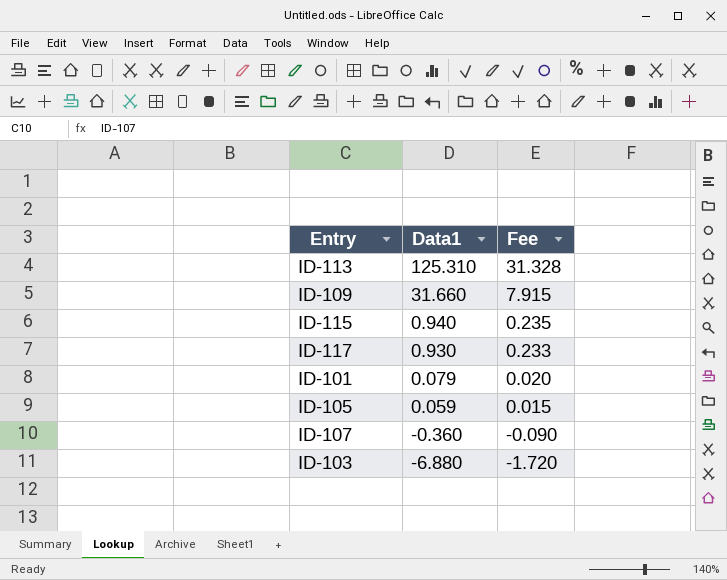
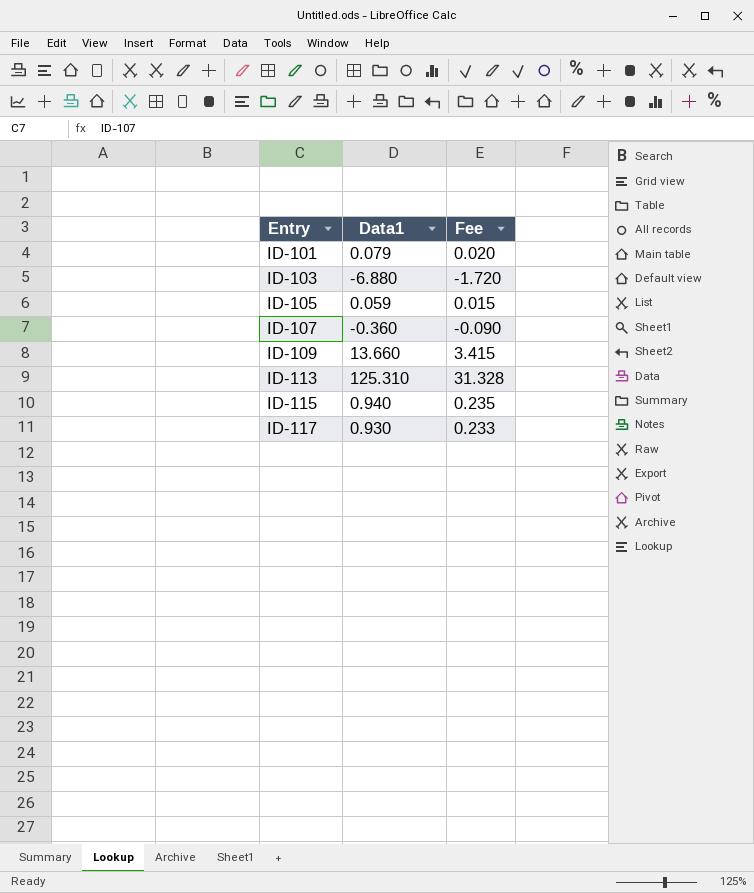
row order: Data1 descending -> Entry ascending
ID-109 | Data1: 31.660 -> 13.660
ID-109 | Fee: 7.915 -> 3.415

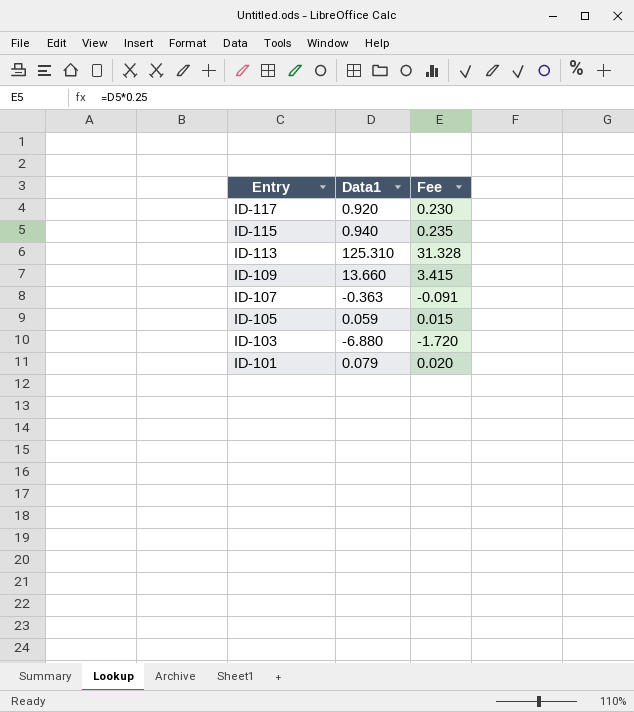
row order: Entry ascending -> Entry descending
ID-117 | Data1: 0.930 -> 0.920
ID-117 | Fee: 0.233 -> 0.230
ID-107 | Data1: -0.360 -> -0.363
ID-107 | Fee: -0.090 -> -0.091

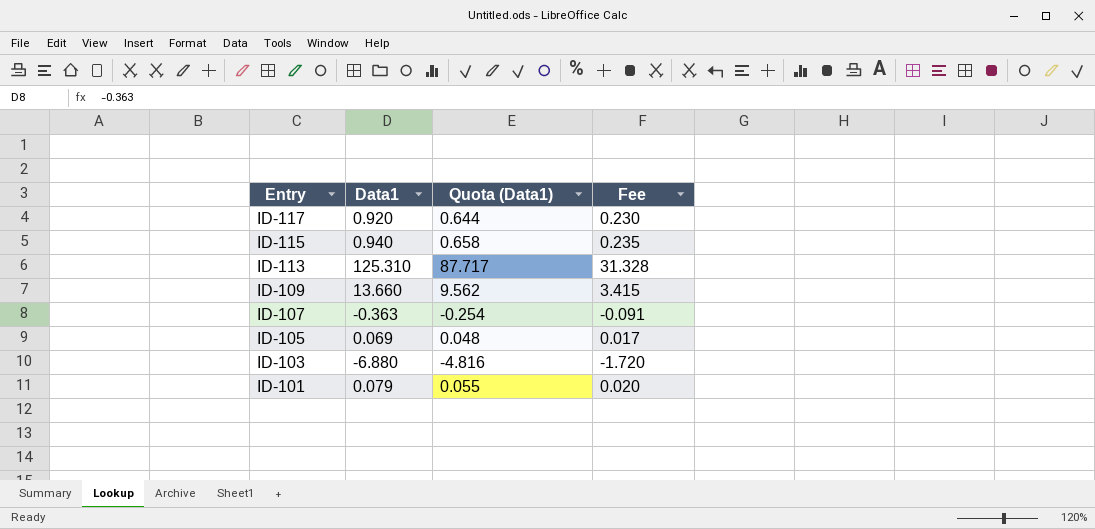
column Quota (Data1) | formula: none -> [Data1] * 0.7
ID-105 | Data1: 0.059 -> 0.069
ID-105 | Fee: 0.015 -> 0.017

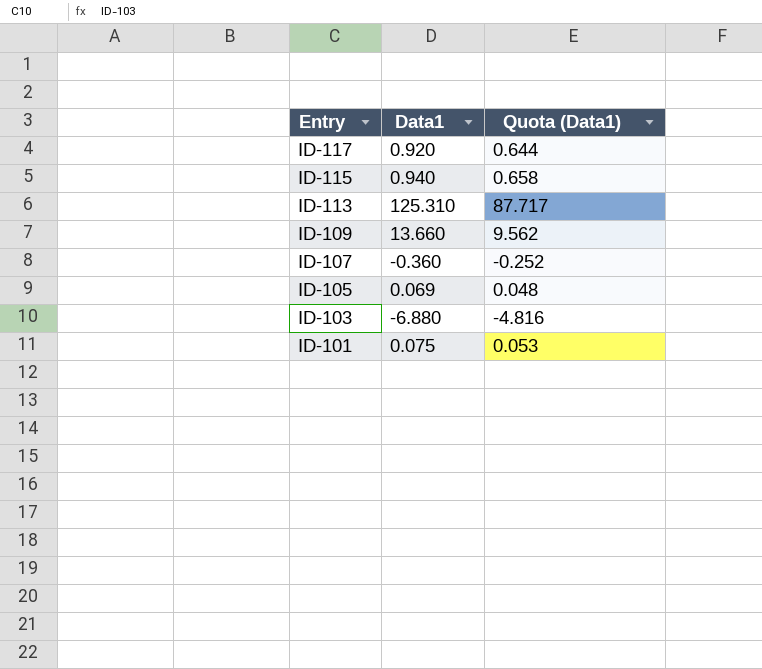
column Fee | formula: [Data1] * 0.25 -> none
ID-107 | Data1: -0.363 -> -0.360
ID-107 | Quota (Data1): -0.254 -> -0.252
ID-101 | Data1: 0.079 -> 0.075
ID-101 | Quota (Data1): 0.055 -> 0.053

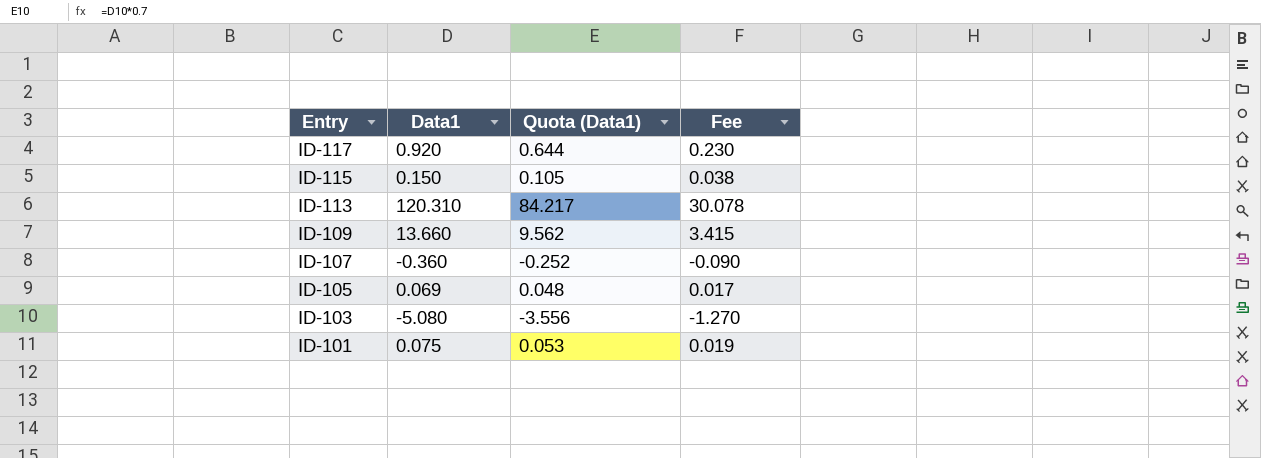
column Fee | formula: none -> [Data1] * 0.25
ID-115 | Data1: 0.940 -> 0.150
ID-115 | Quota (Data1): 0.658 -> 0.105
ID-113 | Data1: 125.310 -> 120.310
ID-113 | Quota (Data1): 87.717 -> 84.217
ID-103 | Data1: -6.880 -> -5.080
ID-103 | Quota (Data1): -4.816 -> -3.556

